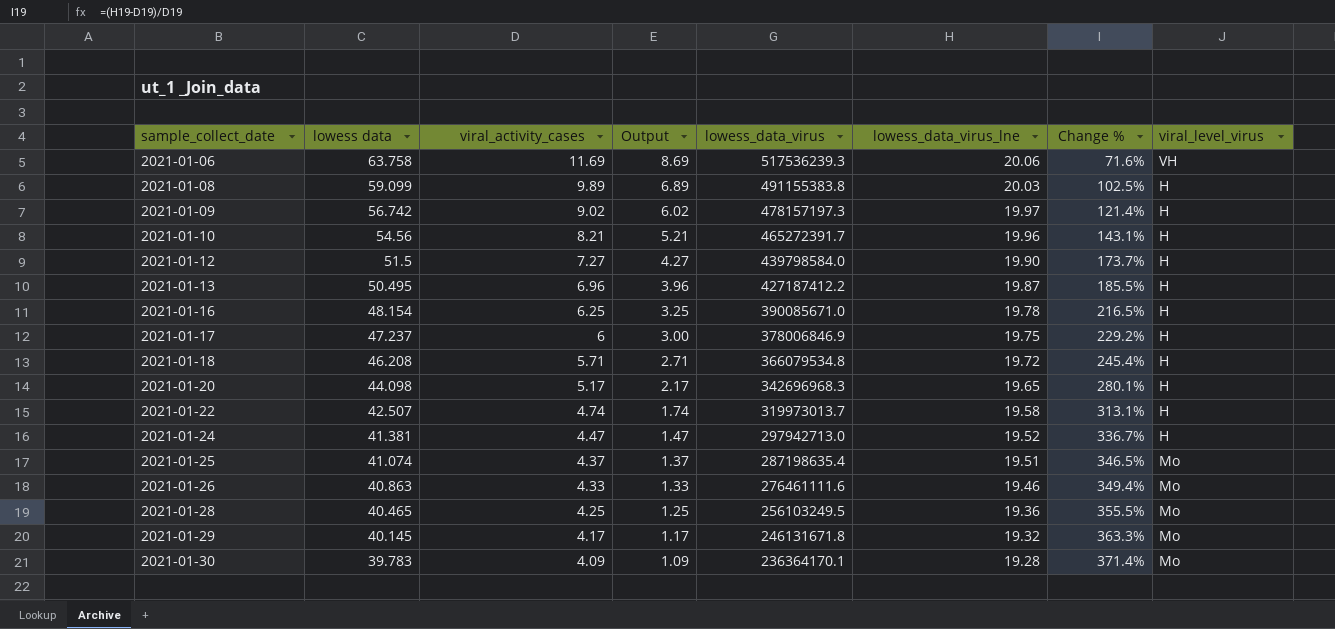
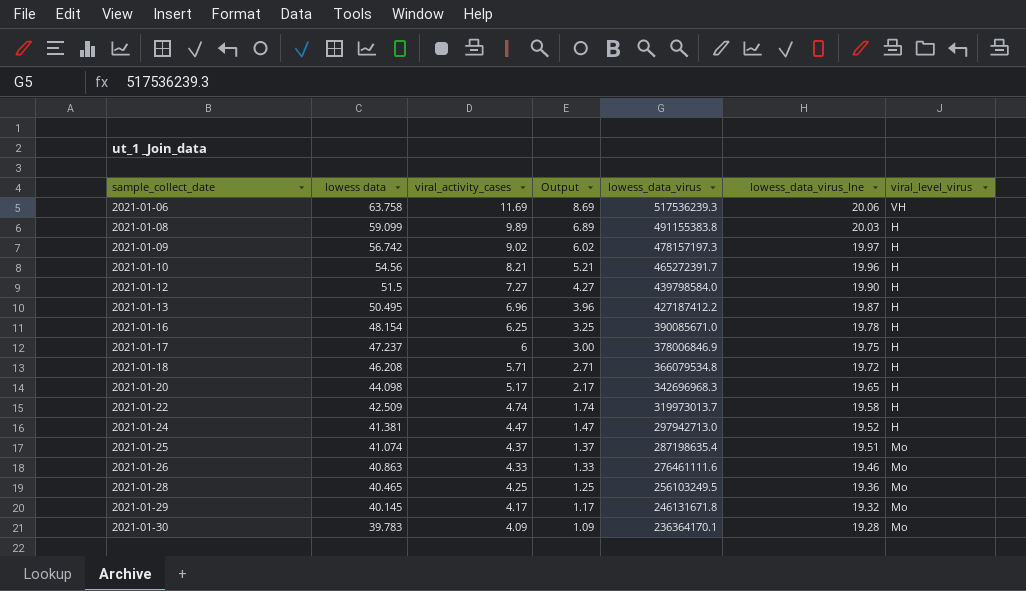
column Change % | formula: ([lowess_data_virus_lne] - [viral_activity_cases]) / [viral_activity_cases] -> none
2021-01-22 | lowess data: 42.507 -> 42.509

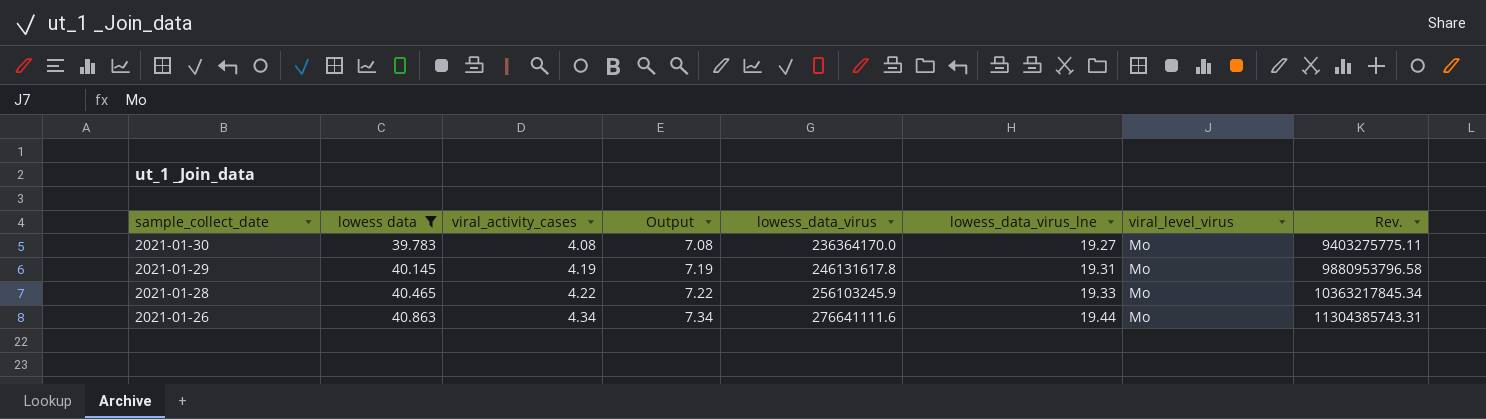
filter: none -> lowess data <= 40.863
row order: sample_collect_date ascending -> sample_collect_date descending
column Output | formula: [viral_activity_cases] - 3 -> [viral_activity_cases] + 3
column Rev. | formula: none -> [lowess data] * [lowess_data_virus]
2021-01-30 | viral_activity_cases: 4.09 -> 4.08
2021-01-30 | lowess_data_virus: 236364170.1 -> 236364170.0
2021-01-30 | lowess_data_virus_lne: 19.28 -> 19.27
2021-01-29 | viral_activity_cases: 4.17 -> 4.19
2021-01-29 | lowess_data_virus: 246131671.8 -> 246131617.8
2021-01-29 | lowess_data_virus_lne: 19.32 -> 19.31
2021-01-28 | viral_activity_cases: 4.25 -> 4.22
2021-01-28 | lowess_data_virus: 256103249.5 -> 256103245.9
2021-01-28 | lowess_data_virus_lne: 19.36 -> 19.33
2021-01-26 | viral_activity_cases: 4.33 -> 4.34
2021-01-26 | lowess_data_virus: 276461111.6 -> 276641111.6
2021-01-26 | lowess_data_virus_lne: 19.46 -> 19.44

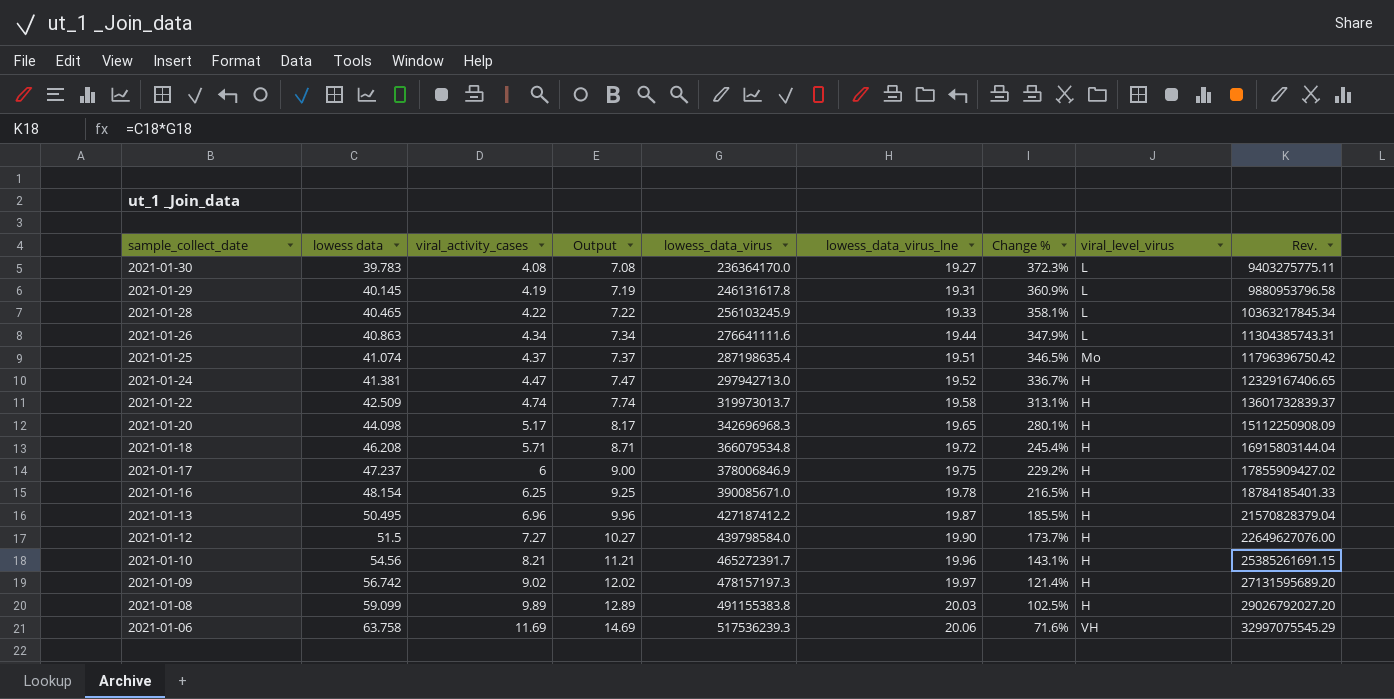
filter: lowess data <= 40.863 -> none
column Change % | formula: none -> ([lowess_data_virus_lne] - [viral_activity_cases]) / [viral_activity_cases]
2021-01-30 | viral_level_virus: Mo -> L
2021-01-29 | viral_level_virus: Mo -> L
2021-01-28 | viral_level_virus: Mo -> L
2021-01-26 | viral_level_virus: Mo -> L

